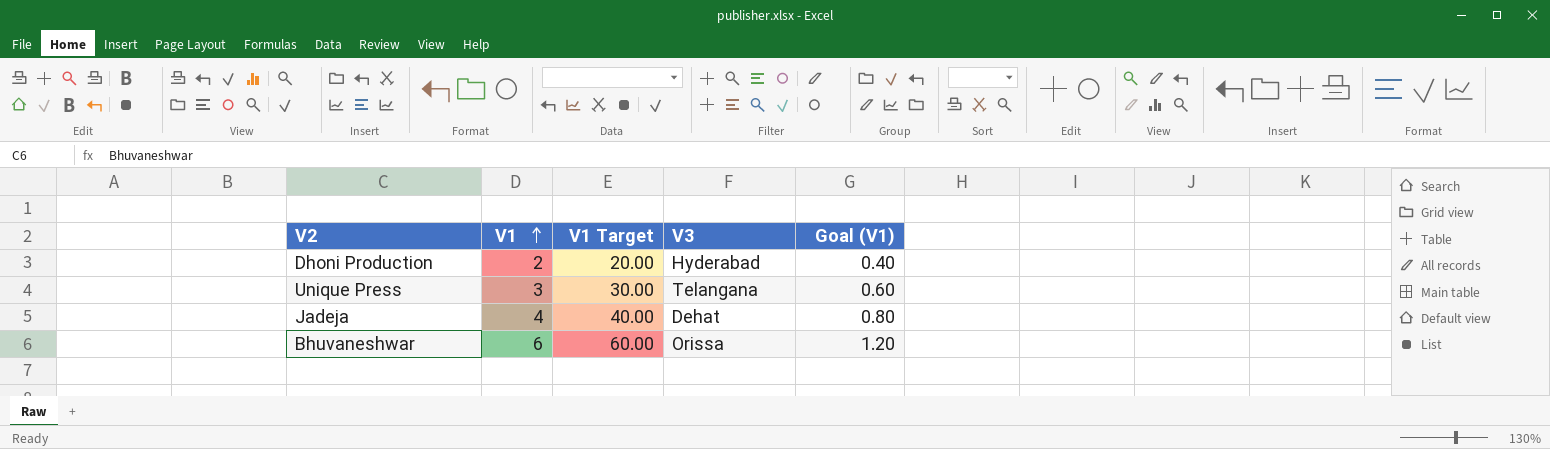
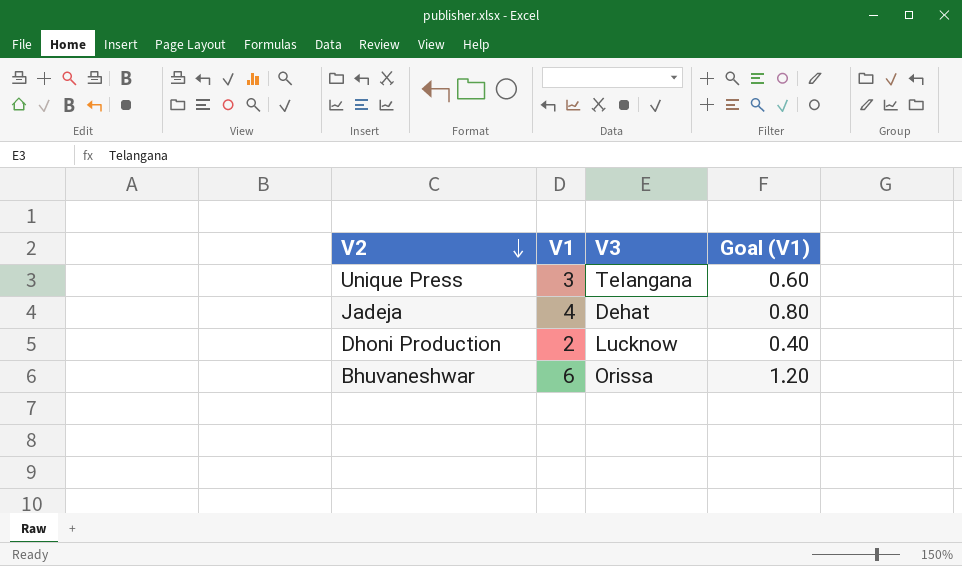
row order: V1 ascending -> V2 descending
column V1 Target | formula: [V1] * 10 -> none
Dhoni Production | V3: Hyderabad -> Lucknow

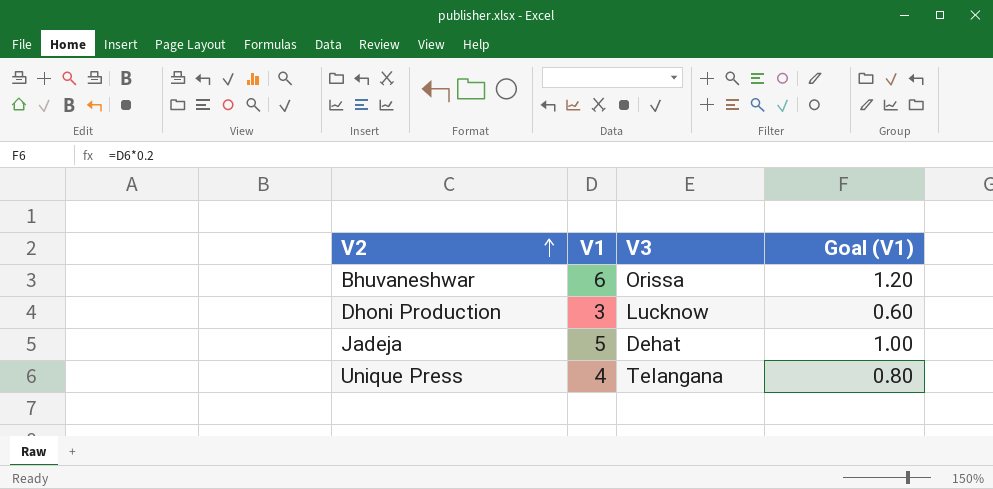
row order: V2 descending -> V2 ascending
Dhoni Production | V1: 2 -> 3
Dhoni Production | Goal (V1): 0.40 -> 0.60
Jadeja | V1: 4 -> 5
Jadeja | Goal (V1): 0.80 -> 1.00
Unique Press | V1: 3 -> 4
Unique Press | Goal (V1): 0.60 -> 0.80

